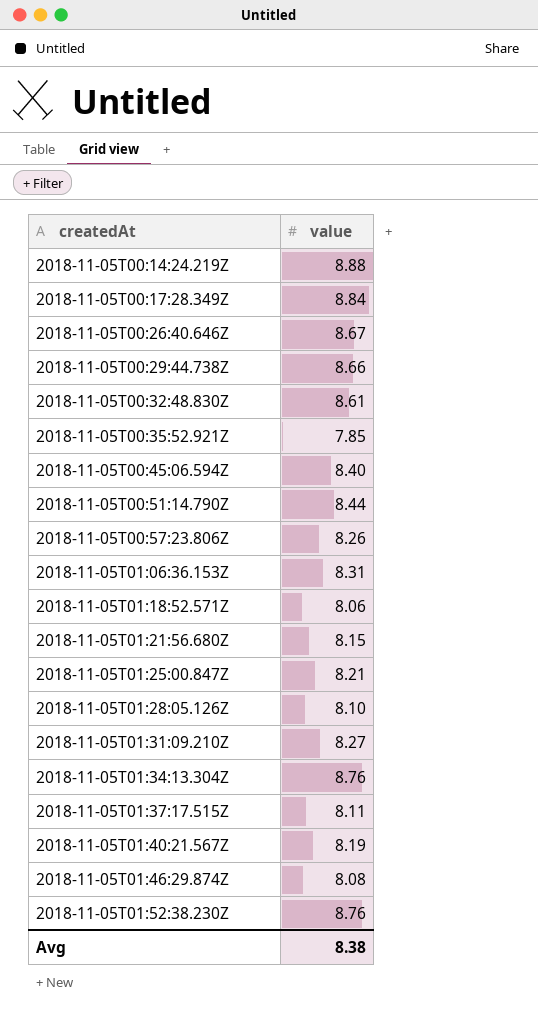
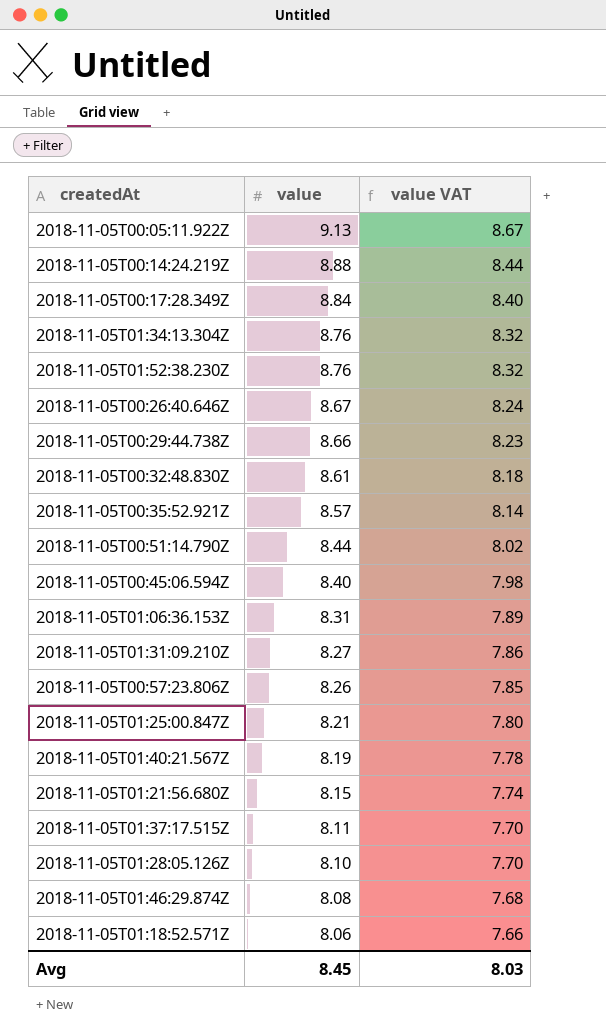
row order: createdAt ascending -> value descending
column value VAT | formula: none -> [value] * 0.95
row 2018-11-05T00:05:11.922Z: none -> 9.13 | 8.67
2018-11-05T00:35:52.921Z | value: 7.85 -> 8.57
Avg | value: 8.38 -> 8.45

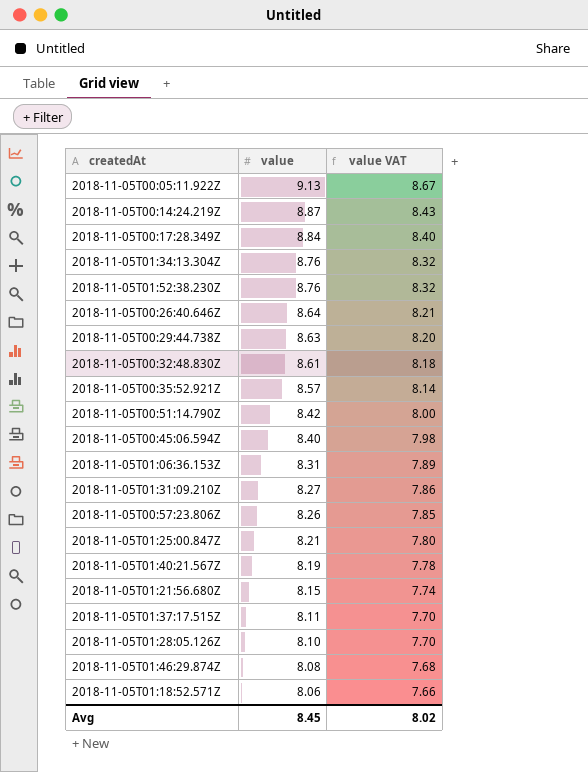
2018-11-05T00:14:24.219Z | value: 8.88 -> 8.87
2018-11-05T00:14:24.219Z | value VAT: 8.44 -> 8.43
2018-11-05T00:26:40.646Z | value: 8.67 -> 8.64
2018-11-05T00:26:40.646Z | value VAT: 8.24 -> 8.21
2018-11-05T00:29:44.738Z | value: 8.66 -> 8.63
2018-11-05T00:29:44.738Z | value VAT: 8.23 -> 8.20
2018-11-05T00:51:14.790Z | value: 8.44 -> 8.42
2018-11-05T00:51:14.790Z | value VAT: 8.02 -> 8.00
Avg | value VAT: 8.03 -> 8.02

